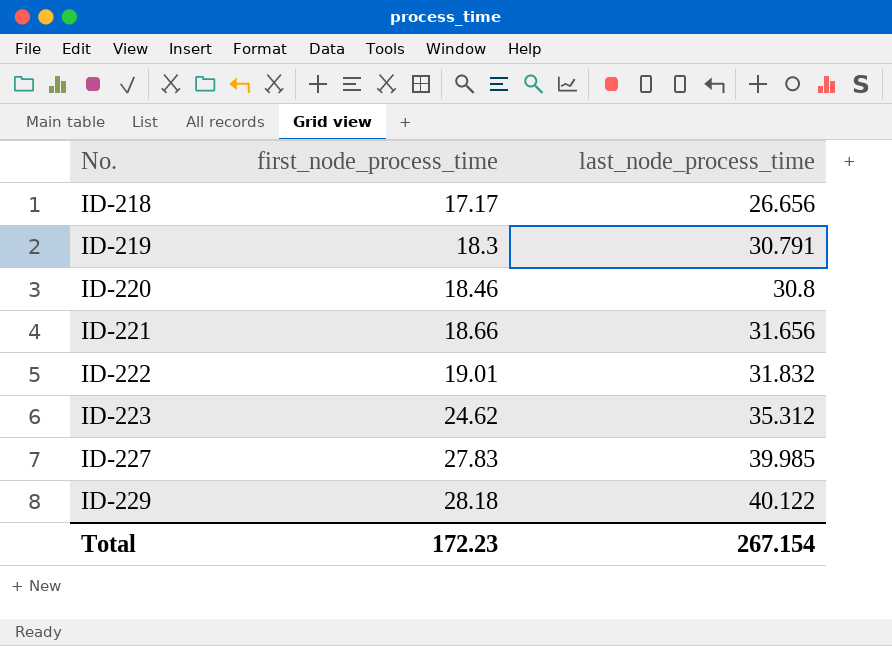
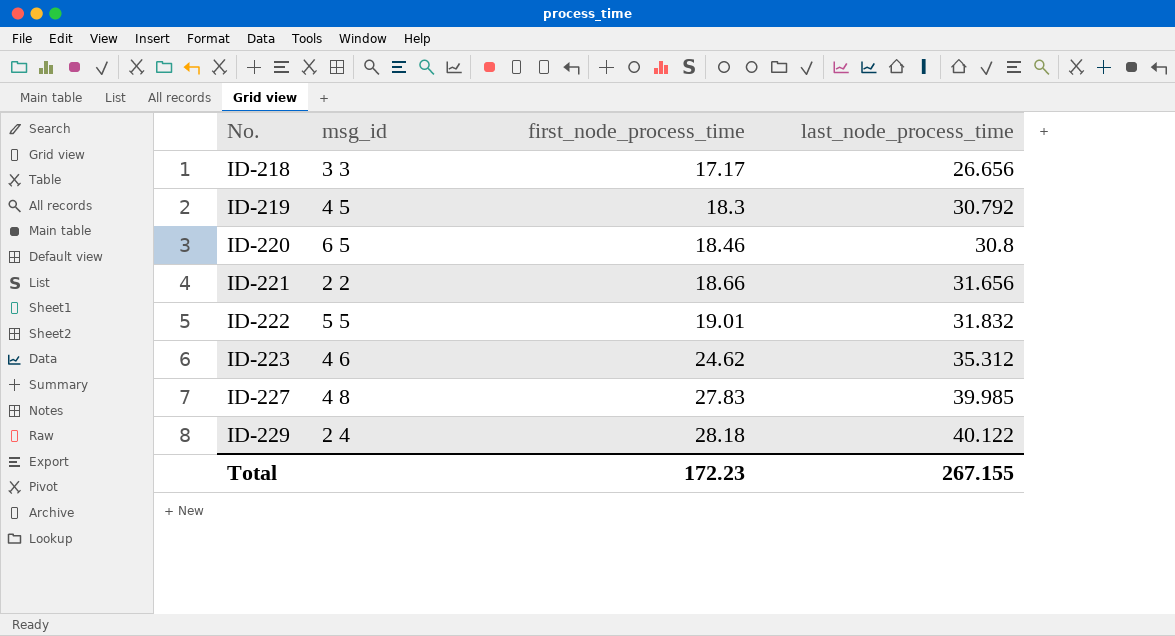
column msg_id | position: none -> 2
ID-219 | last_node_process_time: 30.791 -> 30.792
Total | last_node_process_time: 267.154 -> 267.155

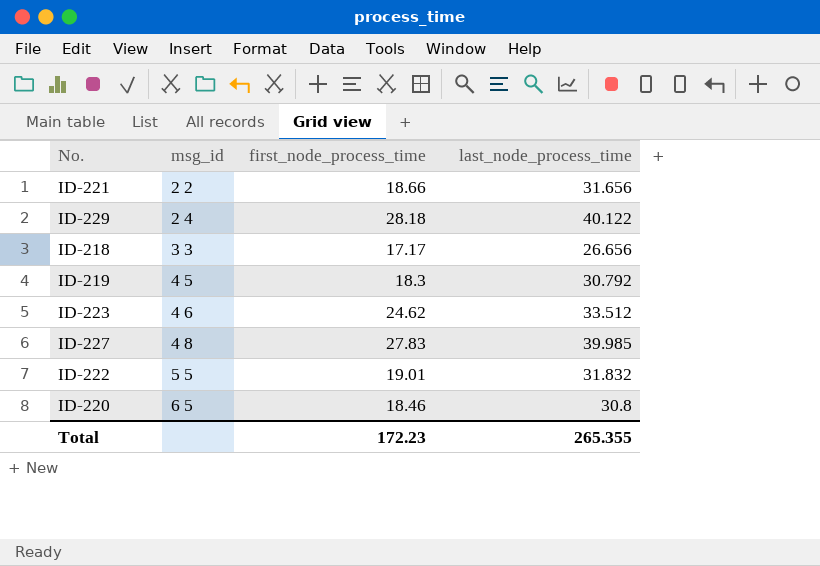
row order: No. ascending -> msg_id ascending
ID-223 | last_node_process_time: 35.312 -> 33.512
Total | last_node_process_time: 267.155 -> 265.355

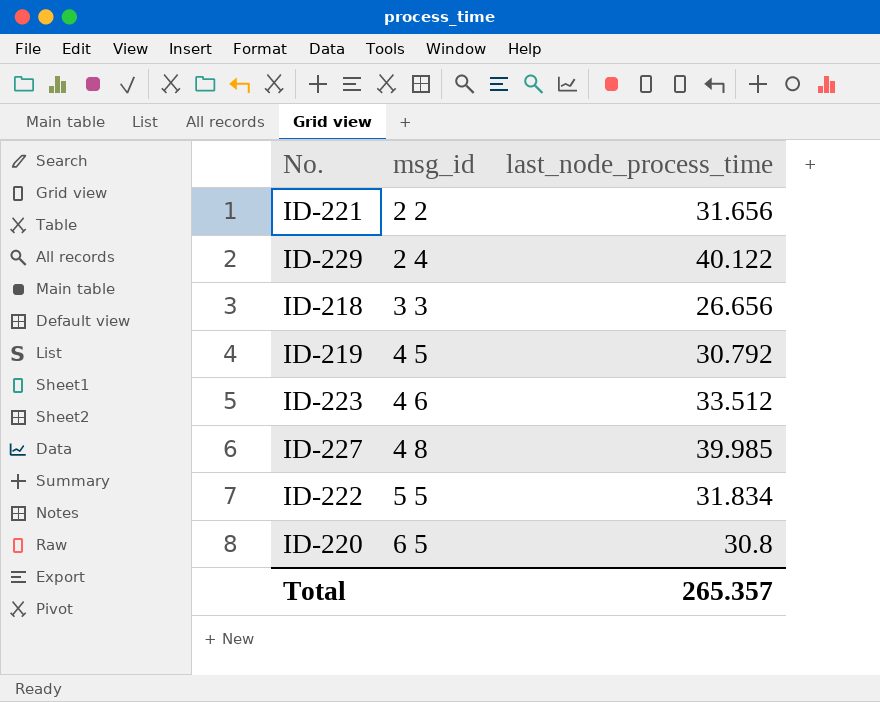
column first_node_process_time | position: 3 -> none
ID-222 | last_node_process_time: 31.832 -> 31.834
Total | last_node_process_time: 265.355 -> 265.357

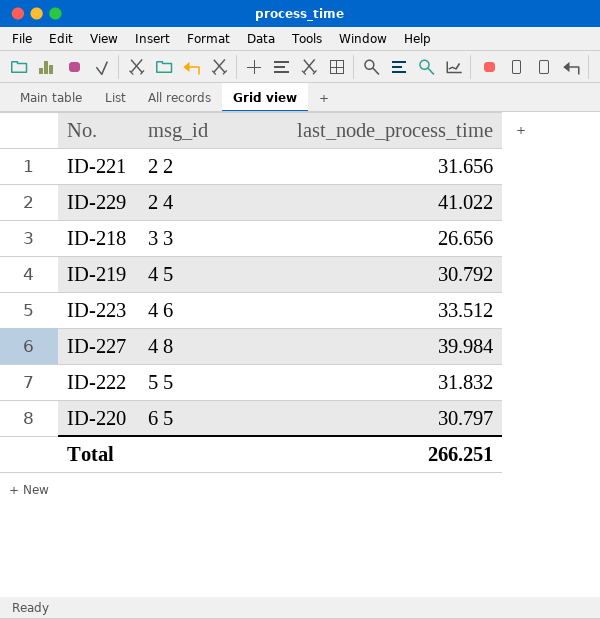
ID-229 | last_node_process_time: 40.122 -> 41.022
ID-227 | last_node_process_time: 39.985 -> 39.984
ID-222 | last_node_process_time: 31.834 -> 31.832
ID-220 | last_node_process_time: 30.8 -> 30.797
Total | last_node_process_time: 265.357 -> 266.251

